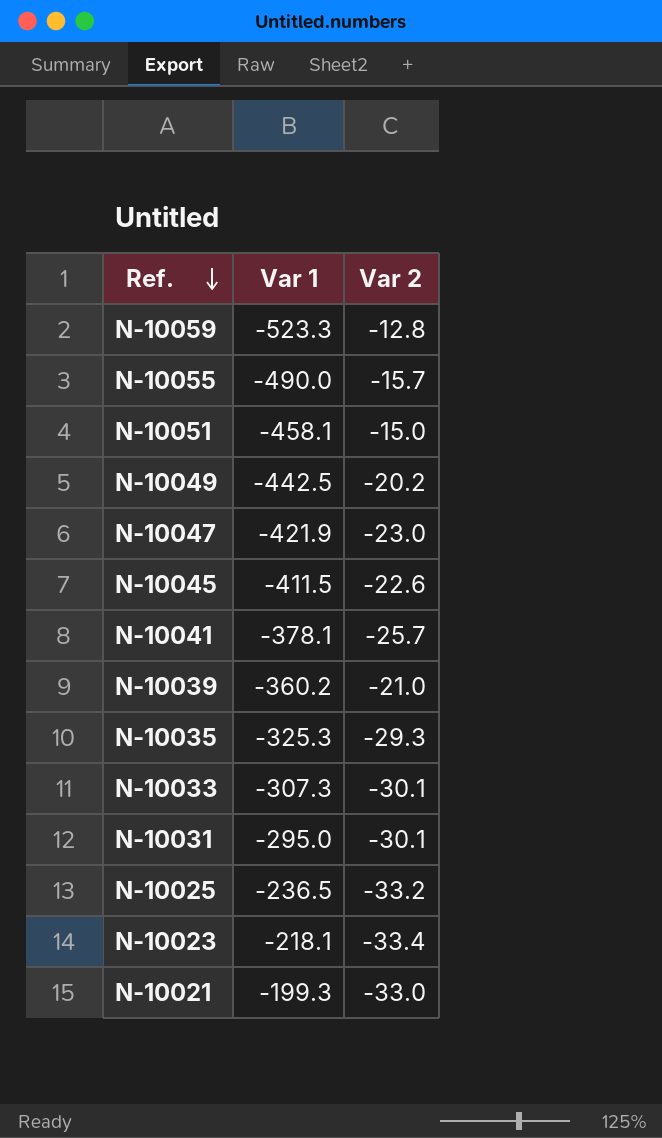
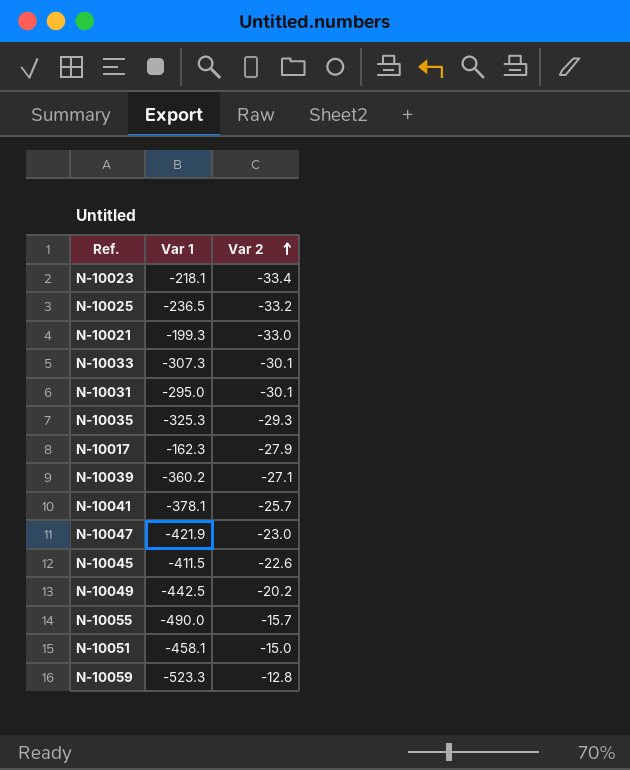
row order: Ref. descending -> Var 2 ascending
row N-10017: none -> -162.3 | -27.9
N-10039 | Var 2: -21.0 -> -27.1

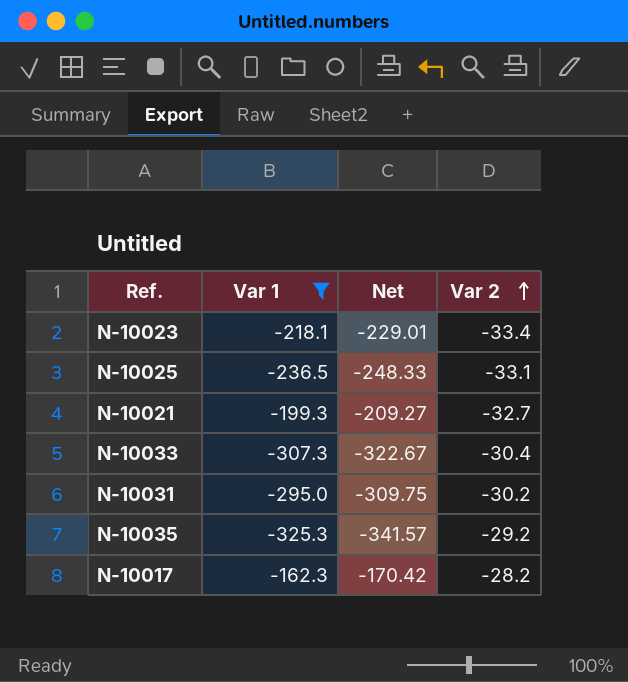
filter: none -> Var 1 >= -325.3
column Net | formula: none -> [Var 1] * 1.05
N-10025 | Var 2: -33.2 -> -33.1
N-10021 | Var 2: -33.0 -> -32.7
N-10033 | Var 2: -30.1 -> -30.4
N-10031 | Var 2: -30.1 -> -30.2
N-10035 | Var 2: -29.3 -> -29.2
N-10017 | Var 2: -27.9 -> -28.2

